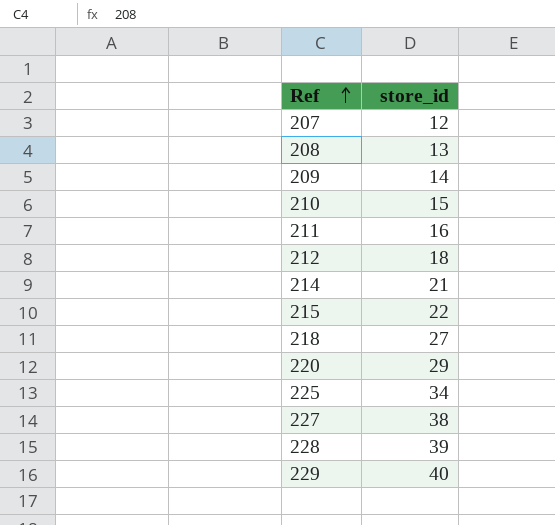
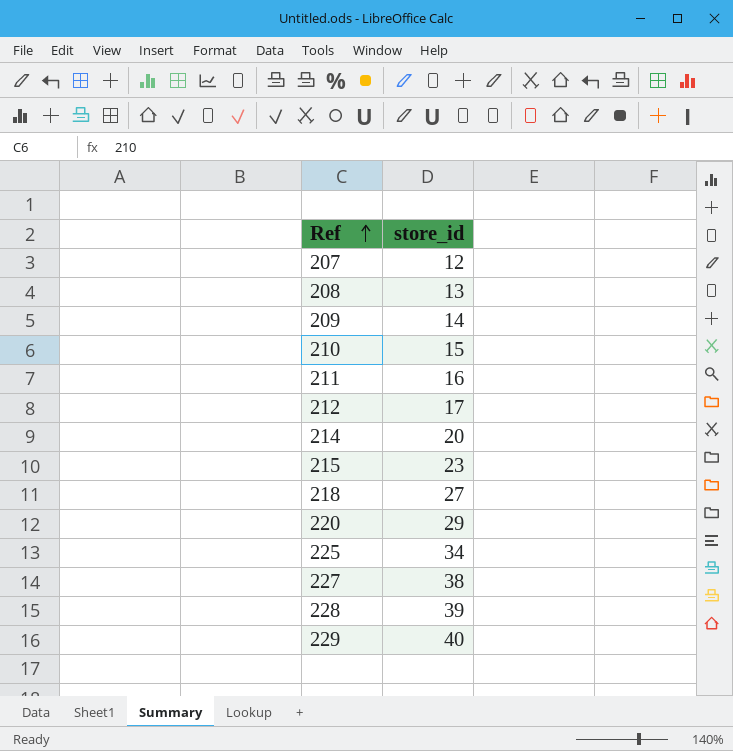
212 | store_id: 18 -> 17
214 | store_id: 21 -> 20
215 | store_id: 22 -> 23

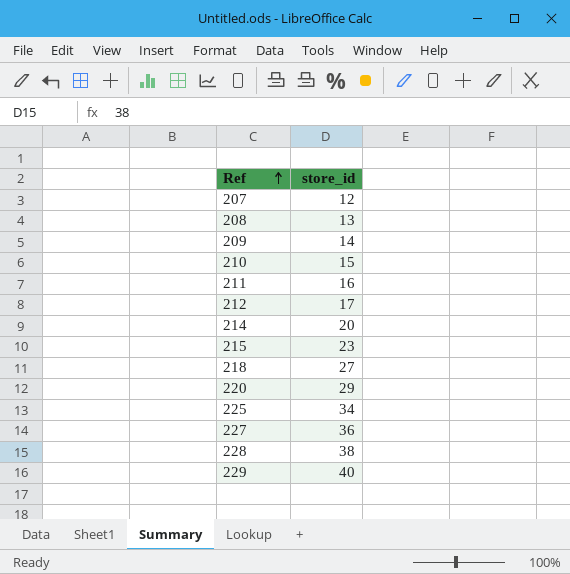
227 | store_id: 38 -> 36
228 | store_id: 39 -> 38

